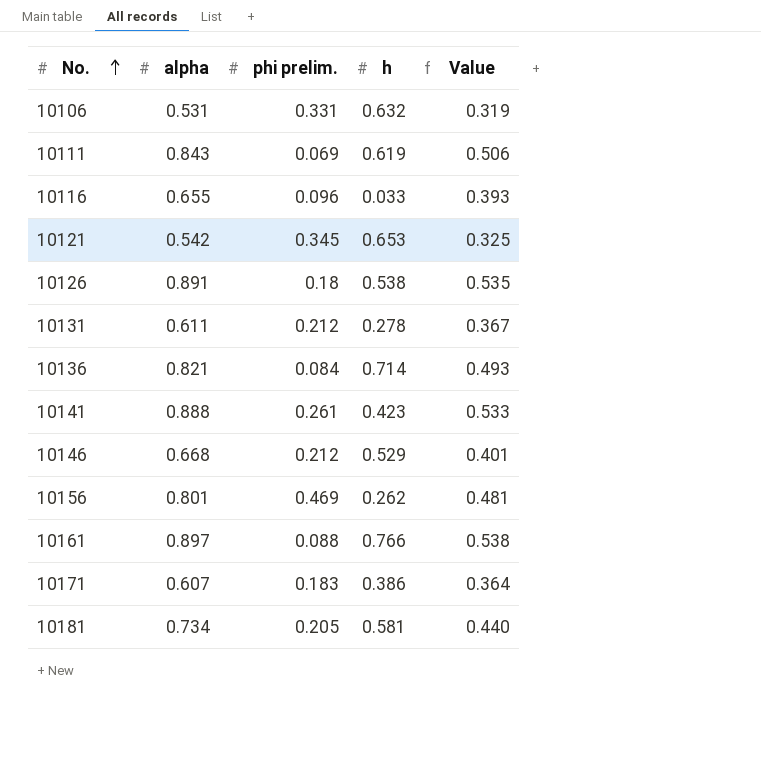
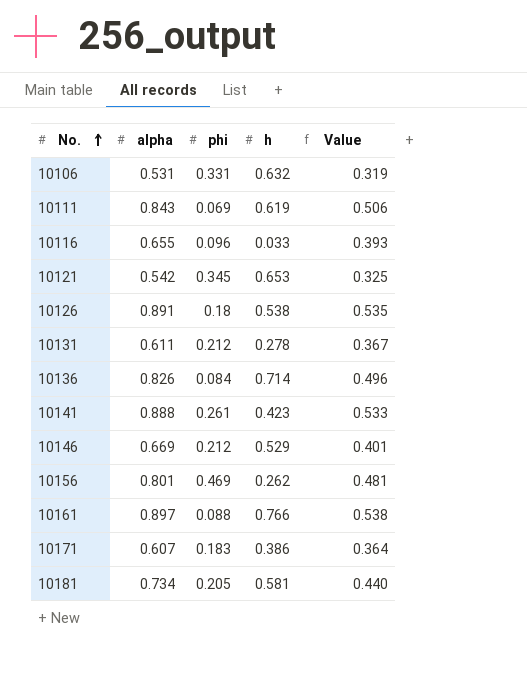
column name: phi prelim. -> phi
10136 | alpha: 0.821 -> 0.826
10136 | Value: 0.493 -> 0.496
10146 | alpha: 0.668 -> 0.669

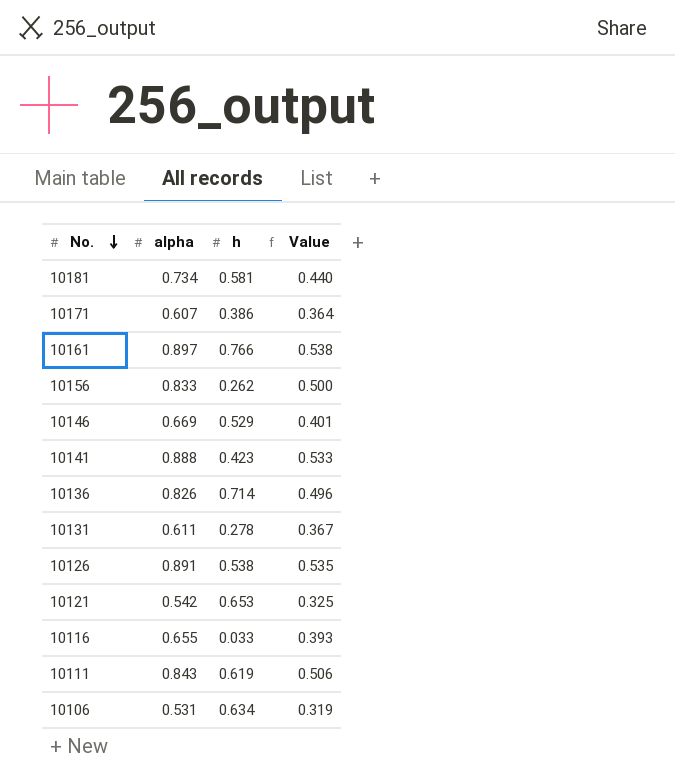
row order: No. ascending -> No. descending
column phi | position: 3 -> none
10156 | alpha: 0.801 -> 0.833
10156 | Value: 0.481 -> 0.500
10106 | h: 0.632 -> 0.634

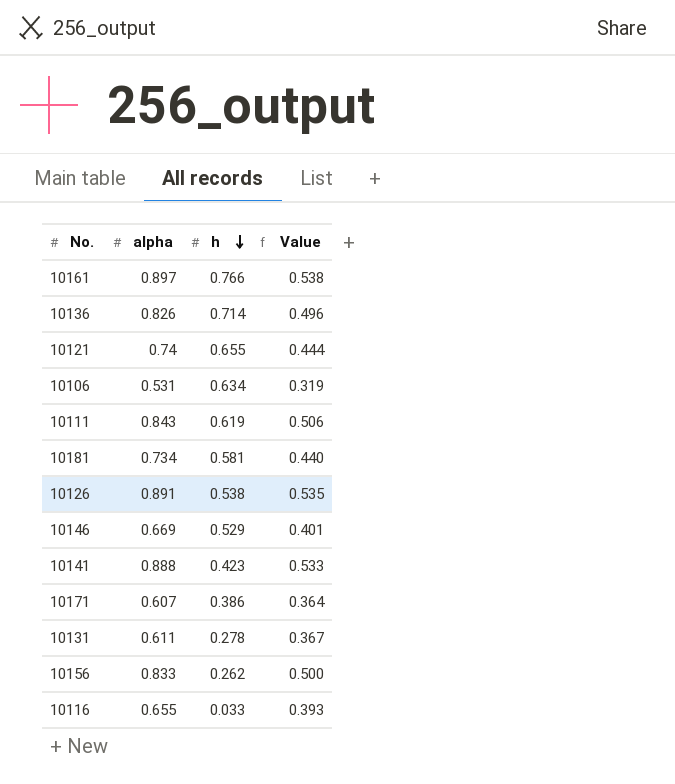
row order: No. descending -> h descending
10121 | alpha: 0.542 -> 0.74
10121 | h: 0.653 -> 0.655
10121 | Value: 0.325 -> 0.444

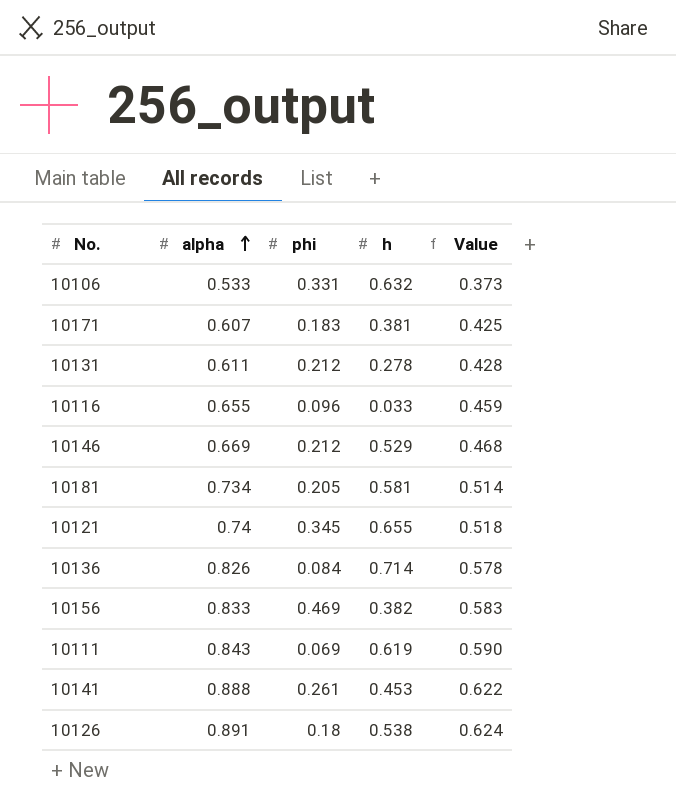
row order: h descending -> alpha ascending
column phi | position: none -> 3
column Value | formula: [alpha] * 0.6 -> [alpha] * 0.7
row 10161: 0.897 | 0.766 | 0.538 -> none
10106 | alpha: 0.531 -> 0.533
10106 | h: 0.634 -> 0.632
10171 | h: 0.386 -> 0.381
10156 | h: 0.262 -> 0.382
10141 | h: 0.423 -> 0.453

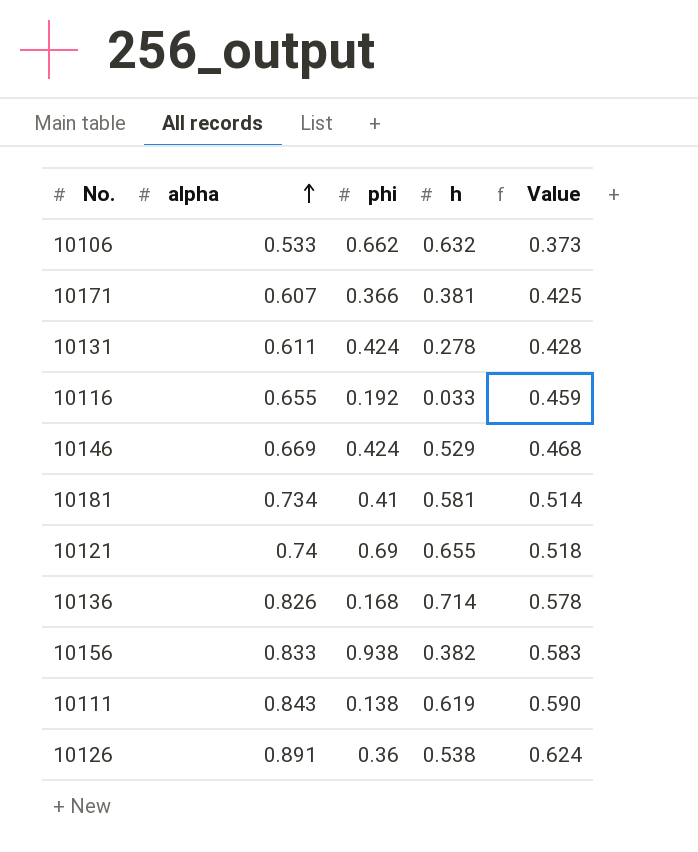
row 10141: 0.888 | 0.261 | 0.453 | 0.622 -> none
10106 | phi: 0.331 -> 0.662
10171 | phi: 0.183 -> 0.366
10131 | phi: 0.212 -> 0.424
10116 | phi: 0.096 -> 0.192
10146 | phi: 0.212 -> 0.424
10181 | phi: 0.205 -> 0.41
10121 | phi: 0.345 -> 0.69
10136 | phi: 0.084 -> 0.168
10156 | phi: 0.469 -> 0.938
10111 | phi: 0.069 -> 0.138
10126 | phi: 0.18 -> 0.36

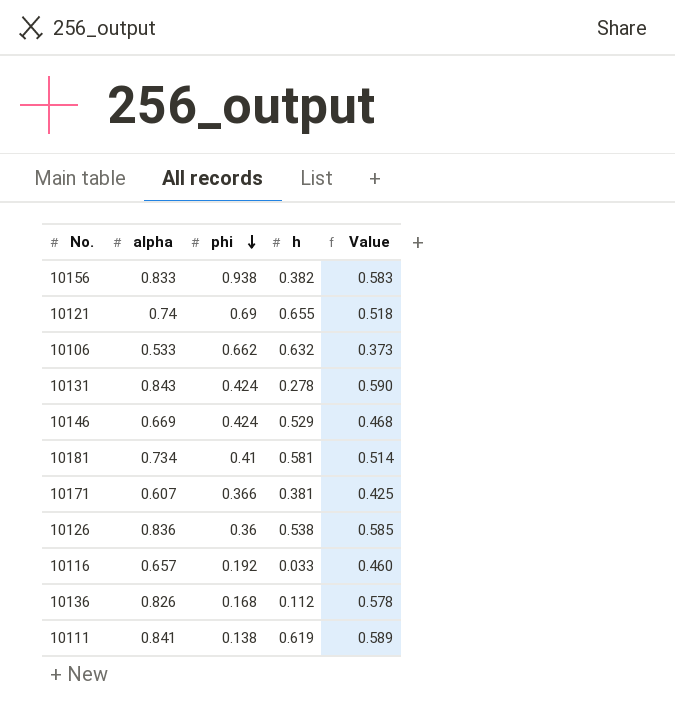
row order: alpha ascending -> phi descending
10131 | alpha: 0.611 -> 0.843
10131 | Value: 0.428 -> 0.590
10126 | alpha: 0.891 -> 0.836
10126 | Value: 0.624 -> 0.585
10116 | alpha: 0.655 -> 0.657
10116 | Value: 0.459 -> 0.460
10136 | h: 0.714 -> 0.112
10111 | alpha: 0.843 -> 0.841
10111 | Value: 0.590 -> 0.589

